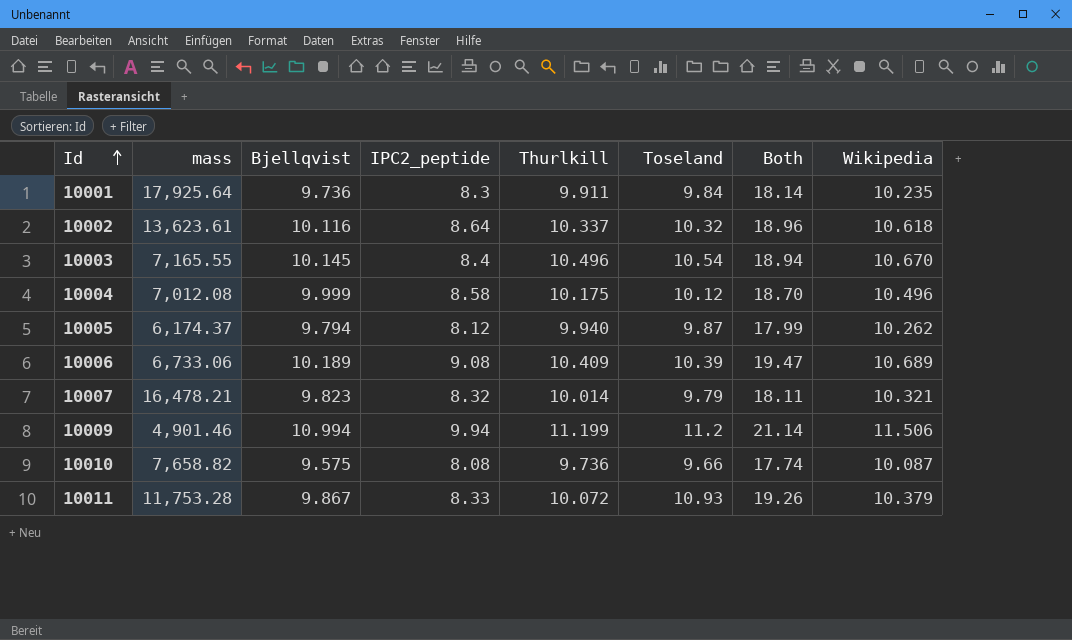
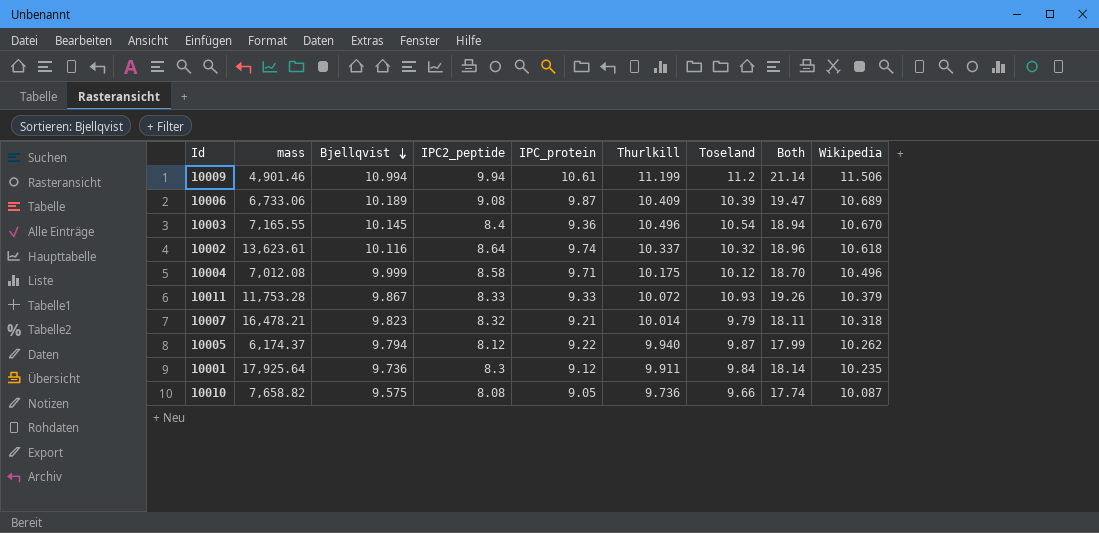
row order: Id ascending -> Bjellqvist descending
column IPC_protein | position: none -> 5
10007 | Wikipedia: 10.321 -> 10.318

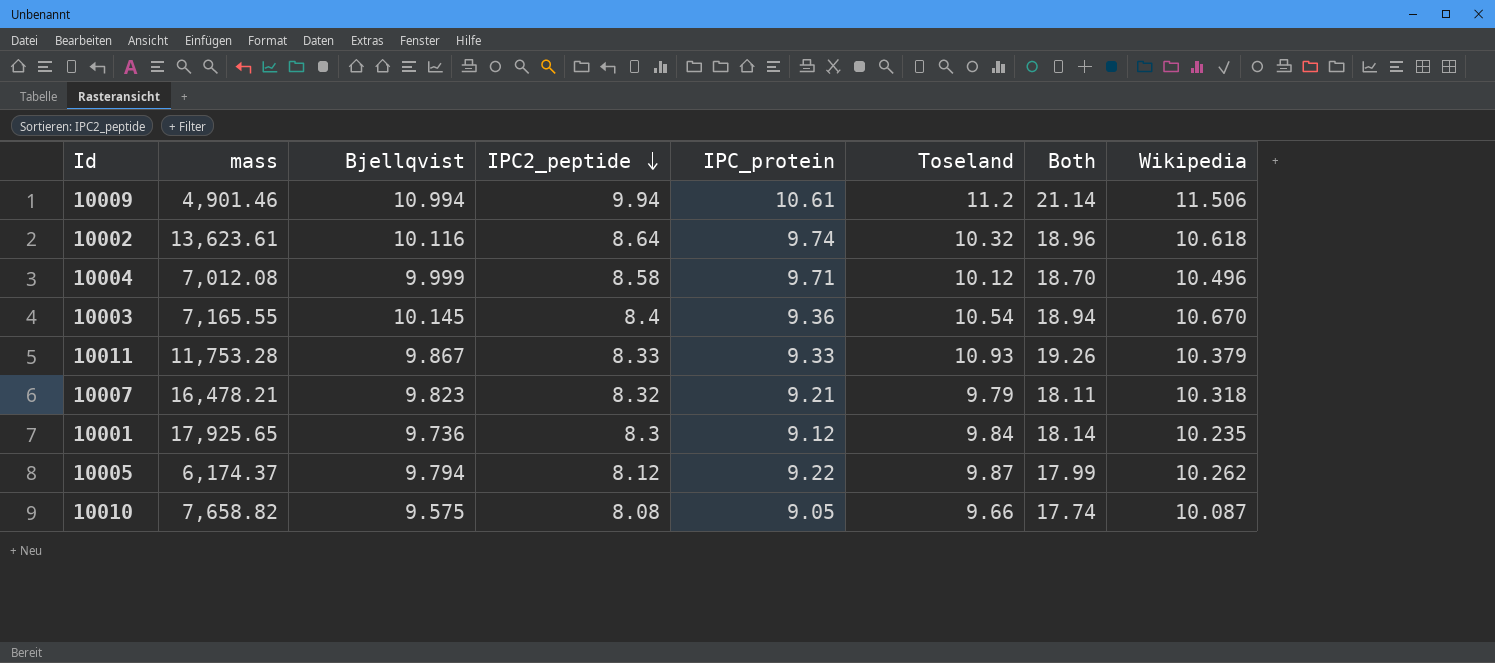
row order: Bjellqvist descending -> IPC2_peptide descending
column Thurlkill | position: 6 -> none
row 10006: 6,733.06 | 10.189 | 9.08 | 9.87 | 10.409 | 10.39 | 19.47 | 10.689 -> none
10001 | mass: 17,925.64 -> 17,925.65

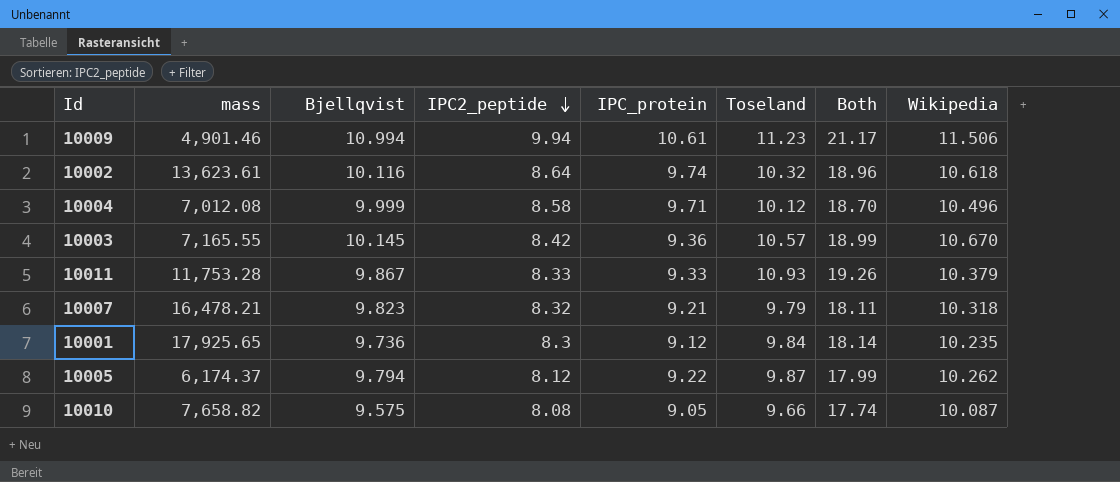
10009 | Toseland: 11.2 -> 11.23
10009 | Both: 21.14 -> 21.17
10003 | IPC2_peptide: 8.4 -> 8.42
10003 | Toseland: 10.54 -> 10.57
10003 | Both: 18.94 -> 18.99

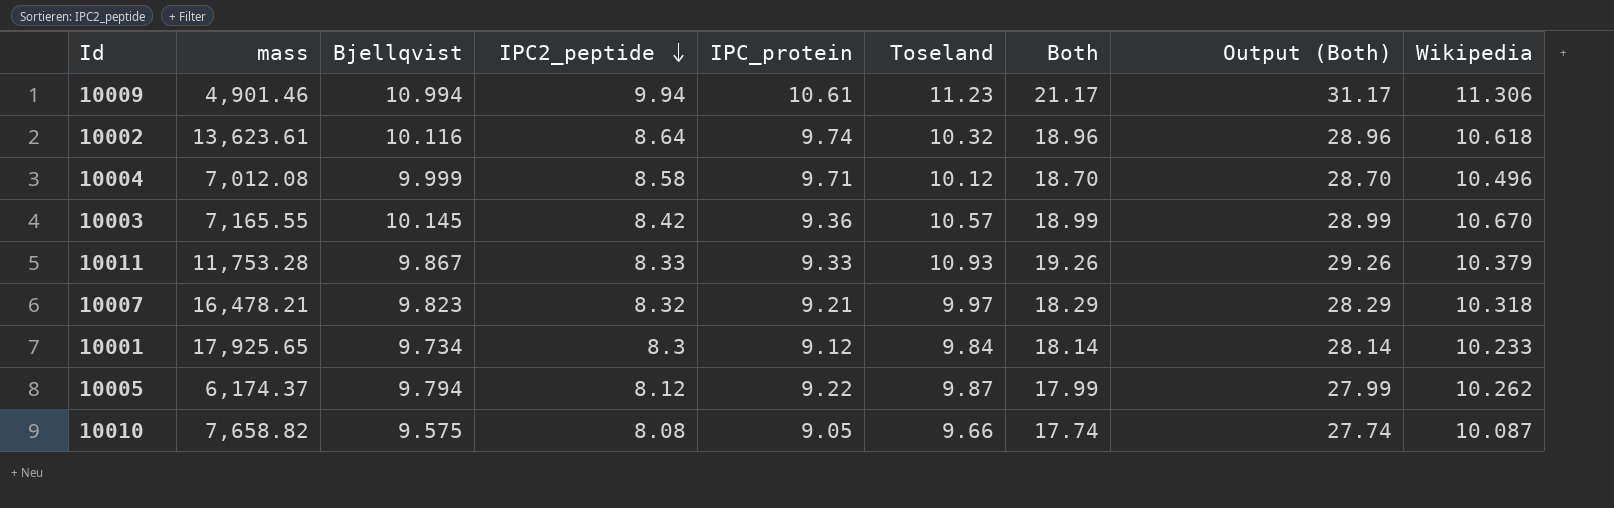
column Output (Both) | formula: none -> [Both] + 10
10009 | Wikipedia: 11.506 -> 11.306
10007 | Toseland: 9.79 -> 9.97
10007 | Both: 18.11 -> 18.29
10001 | Bjellqvist: 9.736 -> 9.734
10001 | Wikipedia: 10.235 -> 10.233

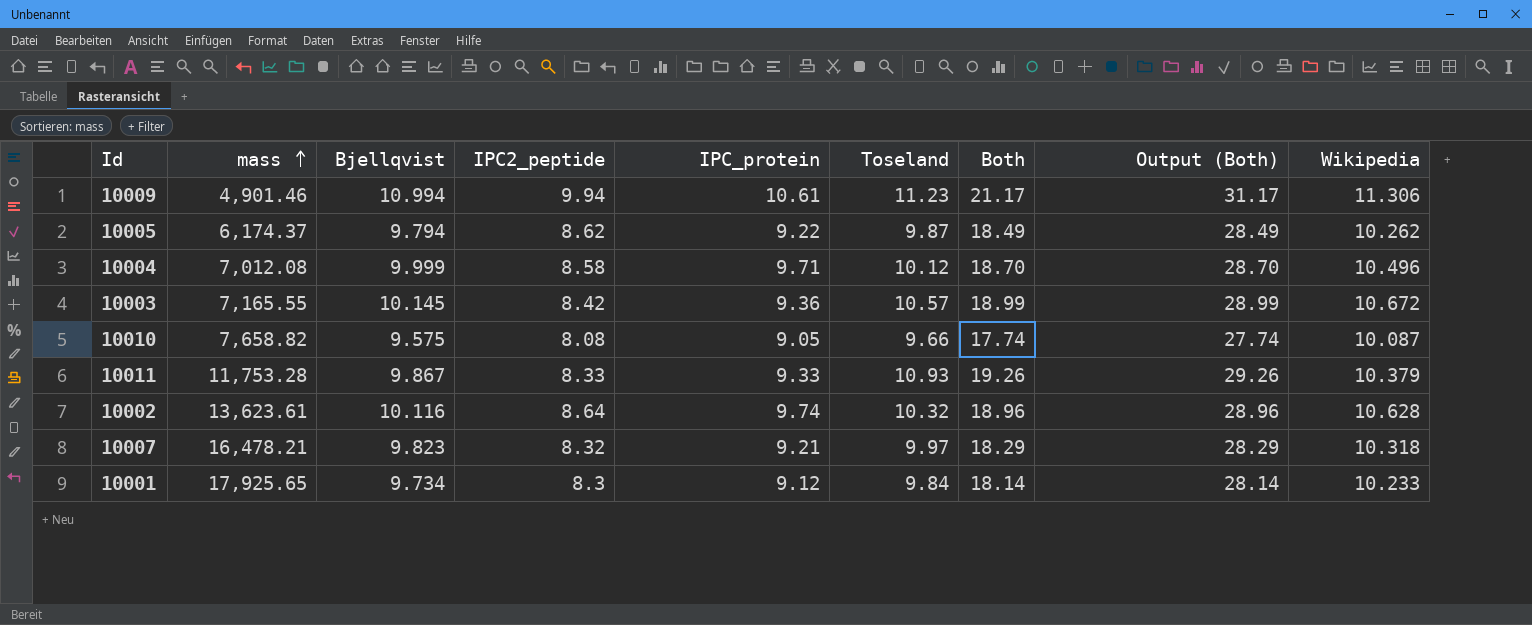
row order: IPC2_peptide descending -> mass ascending
10005 | IPC2_peptide: 8.12 -> 8.62
10005 | Both: 17.99 -> 18.49
10005 | Output (Both): 27.99 -> 28.49
10003 | Wikipedia: 10.670 -> 10.672
10002 | Wikipedia: 10.618 -> 10.628

